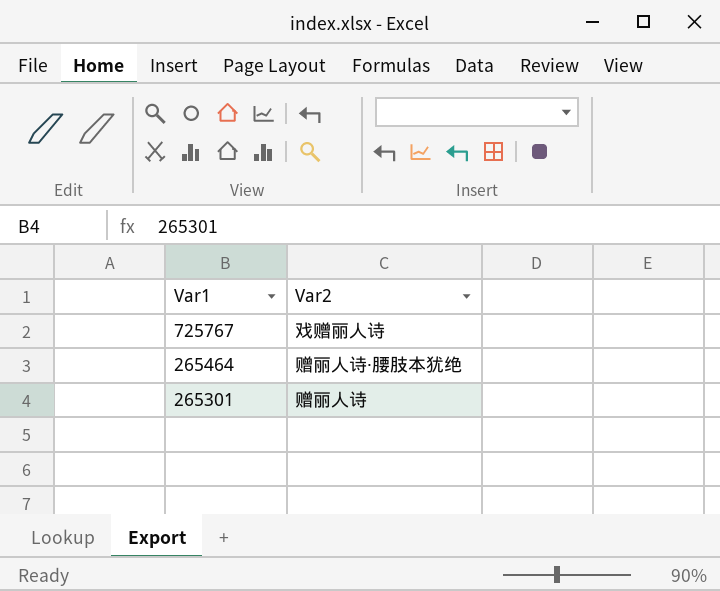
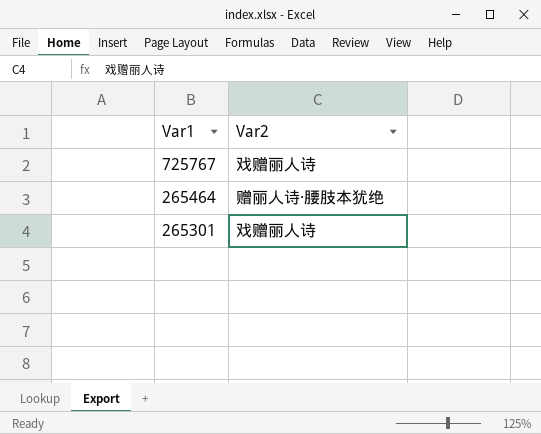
265301 | Var2: 赠丽人诗 -> 戏赠丽人诗

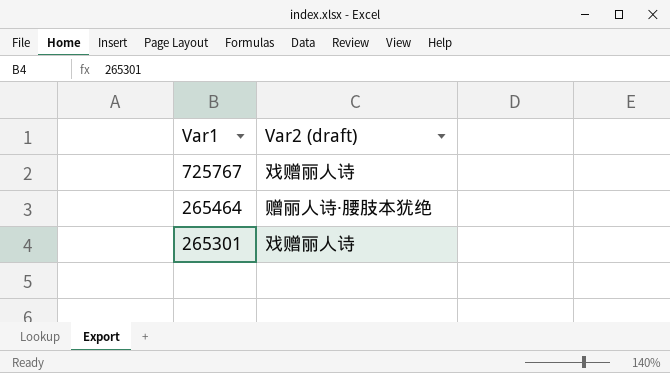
column name: Var2 -> Var2 (draft)

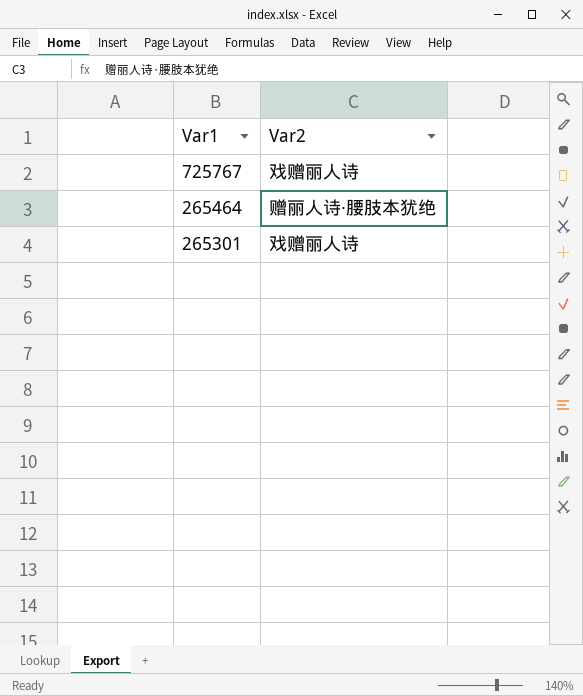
column name: Var2 (draft) -> Var2

